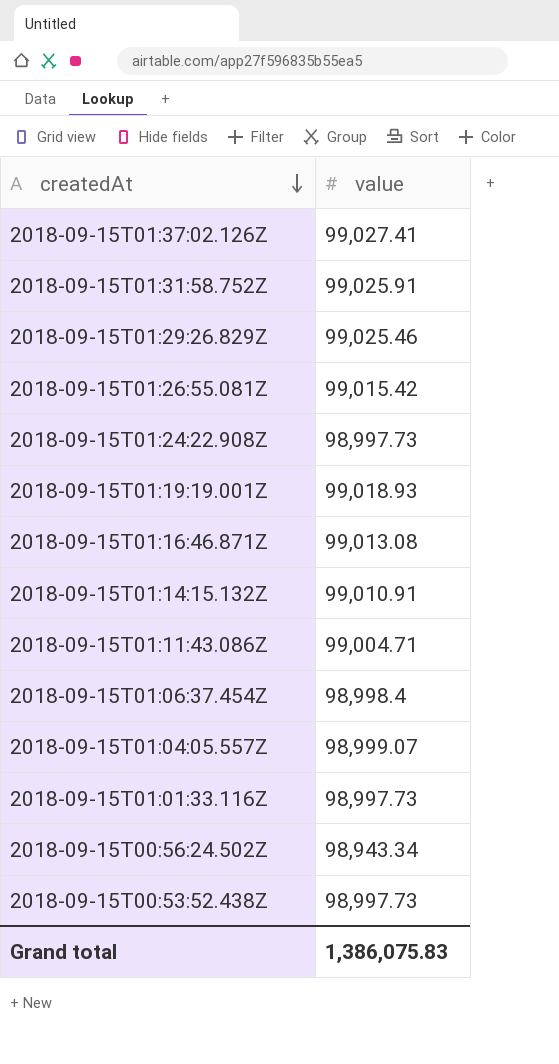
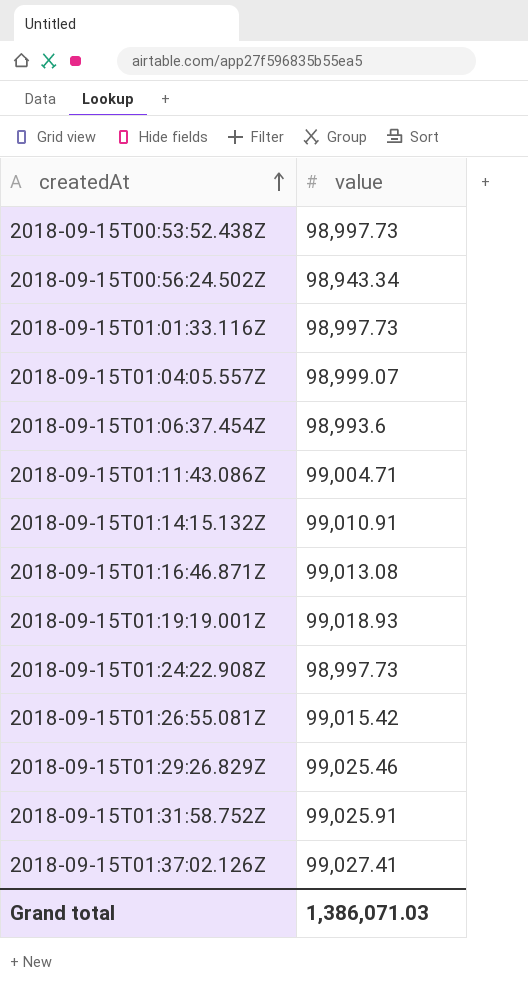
row order: createdAt descending -> createdAt ascending
2018-09-15T01:06:37.454Z | value: 98,998.4 -> 98,993.6
Grand total | value: 1,386,075.83 -> 1,386,071.03

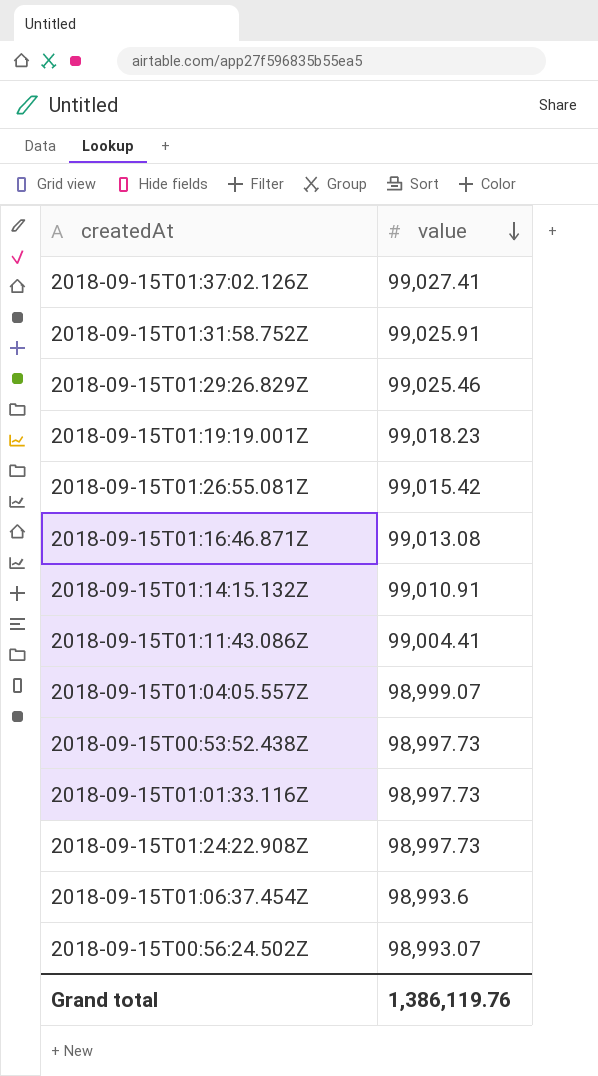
row order: createdAt ascending -> value descending
2018-09-15T01:19:19.001Z | value: 99,018.93 -> 99,018.23
2018-09-15T01:11:43.086Z | value: 99,004.71 -> 99,004.41
2018-09-15T00:56:24.502Z | value: 98,943.34 -> 98,993.07
Grand total | value: 1,386,071.03 -> 1,386,119.76

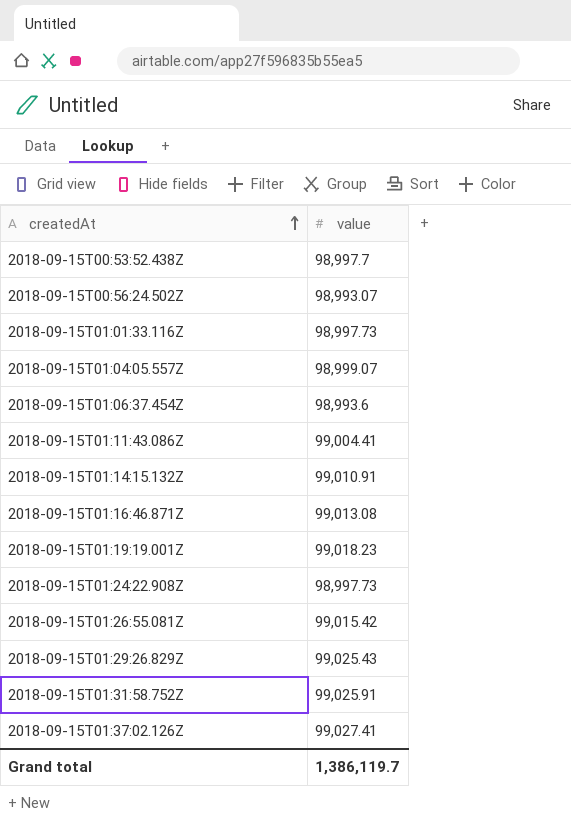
row order: value descending -> createdAt ascending
2018-09-15T00:53:52.438Z | value: 98,997.73 -> 98,997.7
2018-09-15T01:29:26.829Z | value: 99,025.46 -> 99,025.43
Grand total | value: 1,386,119.76 -> 1,386,119.7

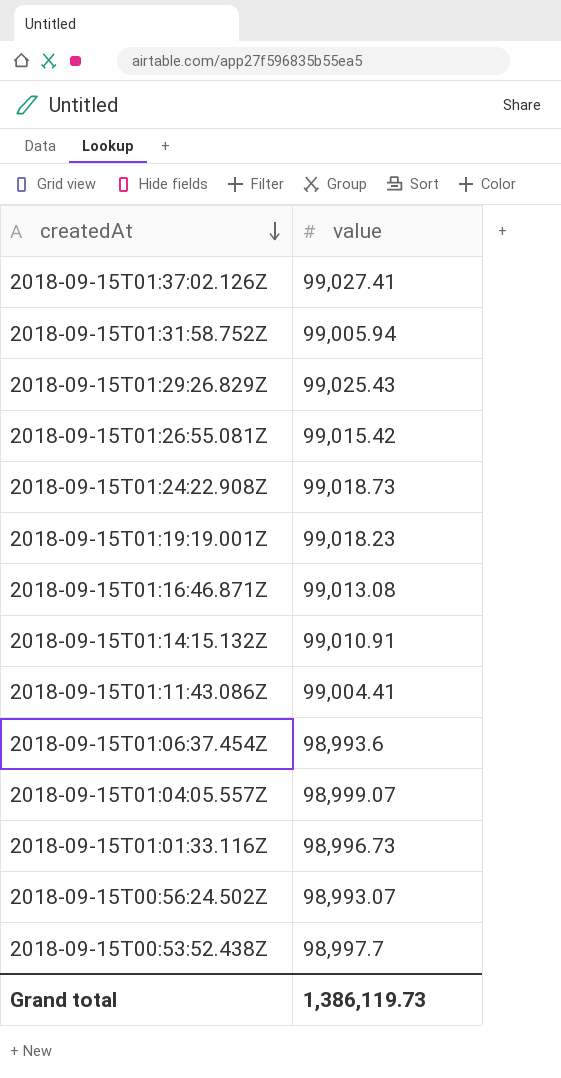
row order: createdAt ascending -> createdAt descending
2018-09-15T01:31:58.752Z | value: 99,025.91 -> 99,005.94
2018-09-15T01:24:22.908Z | value: 98,997.73 -> 99,018.73
2018-09-15T01:01:33.116Z | value: 98,997.73 -> 98,996.73
Grand total | value: 1,386,119.7 -> 1,386,119.73

